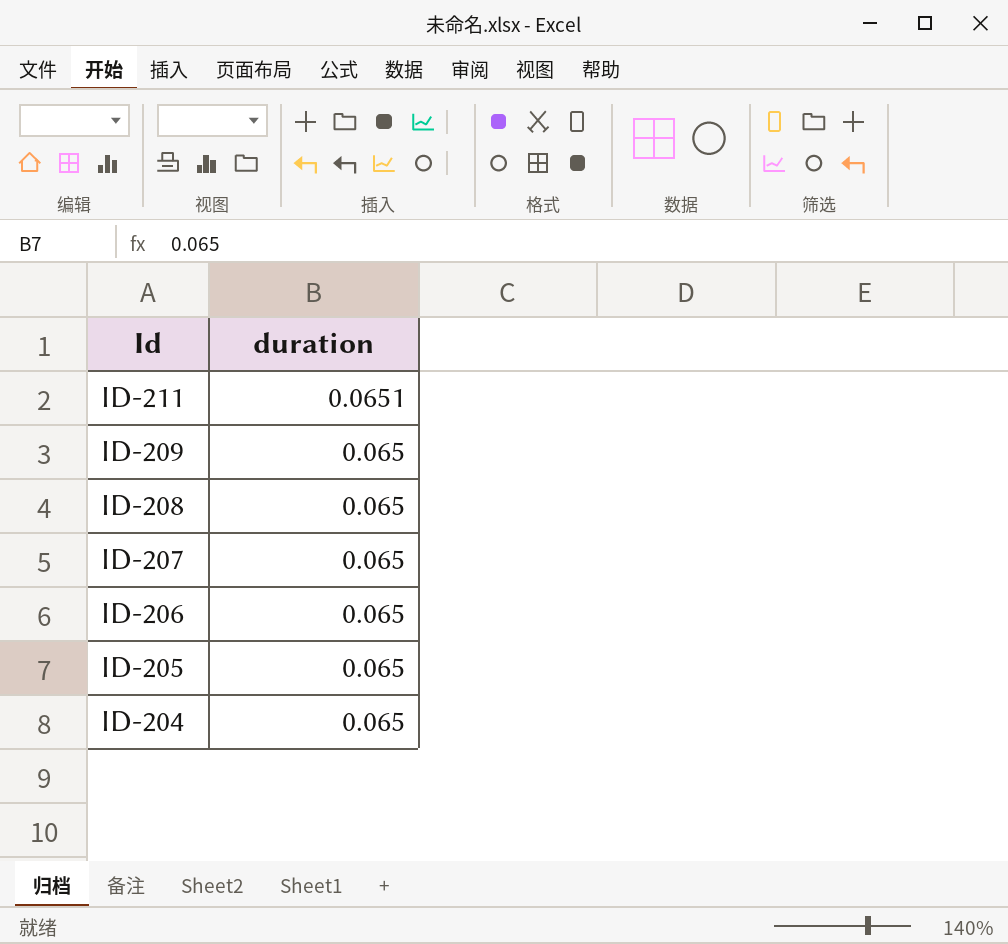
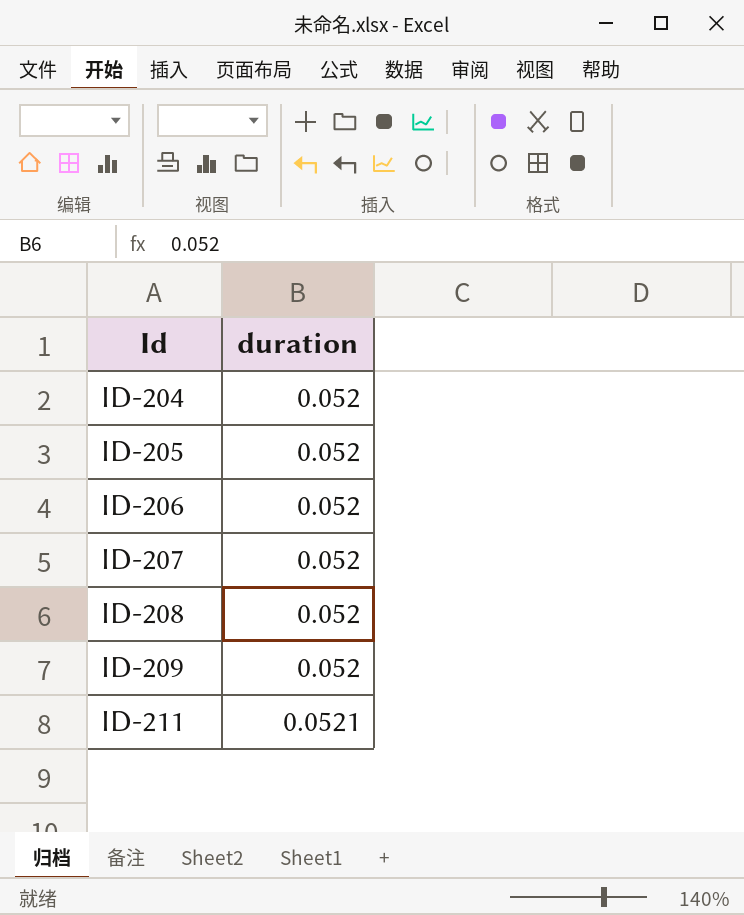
row order: Id descending -> Id ascending
ID-204 | duration: 0.065 -> 0.052
ID-205 | duration: 0.065 -> 0.052
ID-206 | duration: 0.065 -> 0.052
ID-207 | duration: 0.065 -> 0.052
ID-208 | duration: 0.065 -> 0.052
ID-209 | duration: 0.065 -> 0.052
ID-211 | duration: 0.0651 -> 0.0521

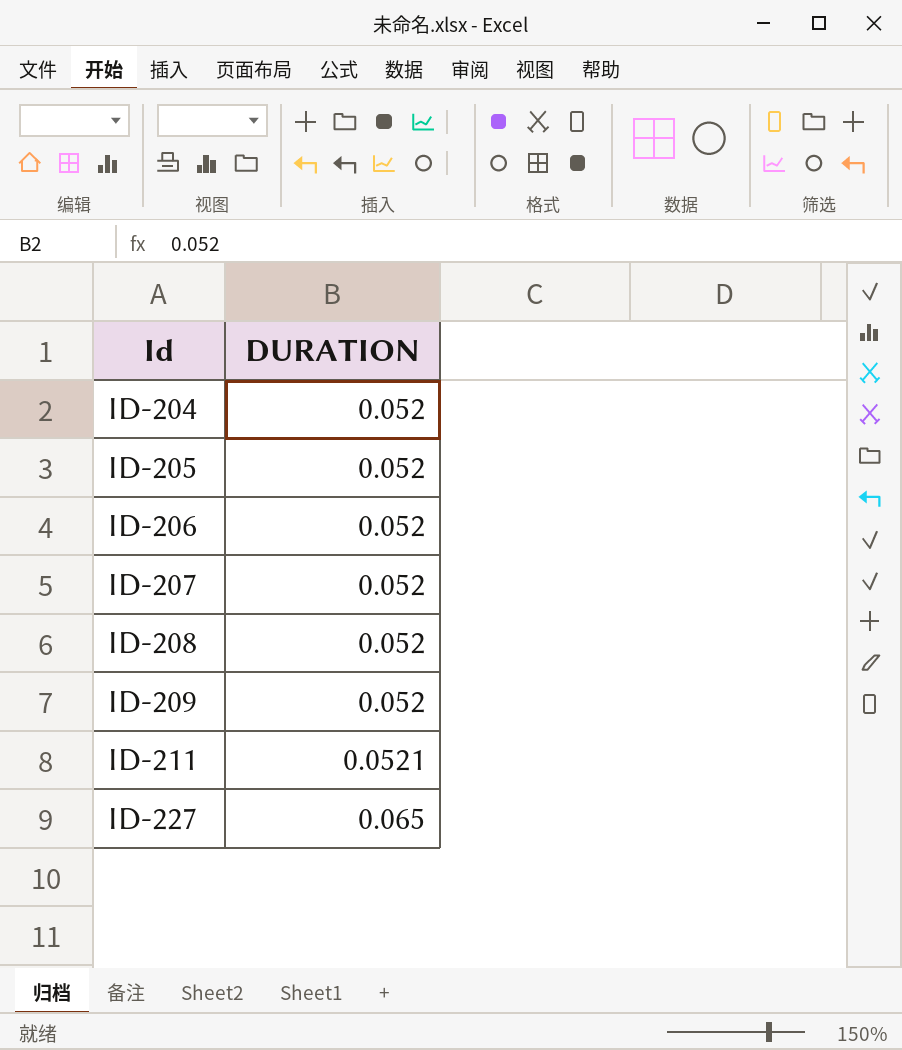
column name: duration -> DURATION
row ID-227: none -> 0.065

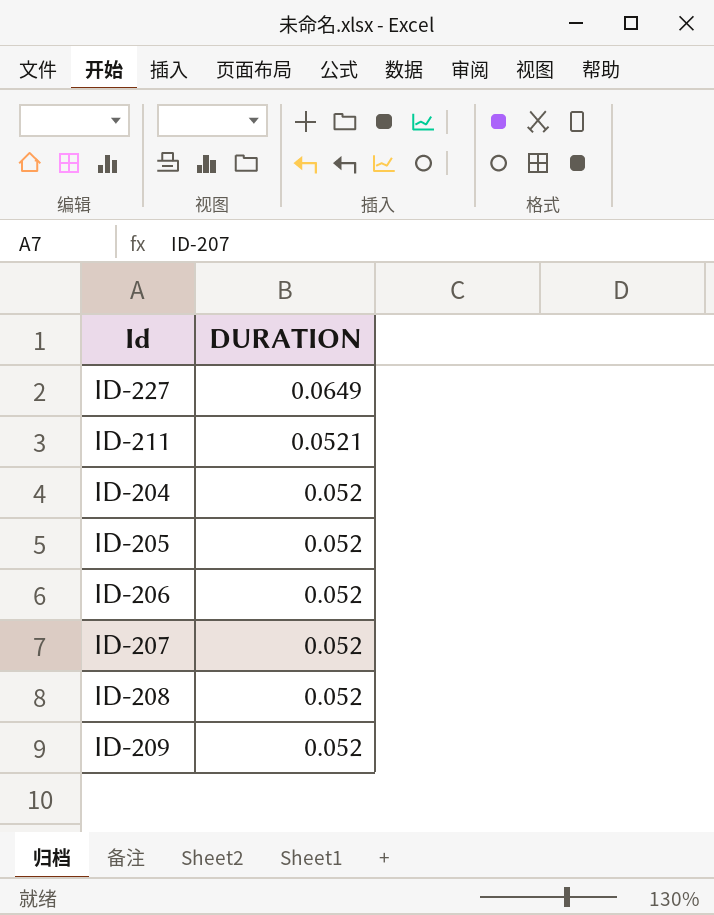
row order: Id ascending -> DURATION descending
ID-227 | DURATION: 0.065 -> 0.0649

